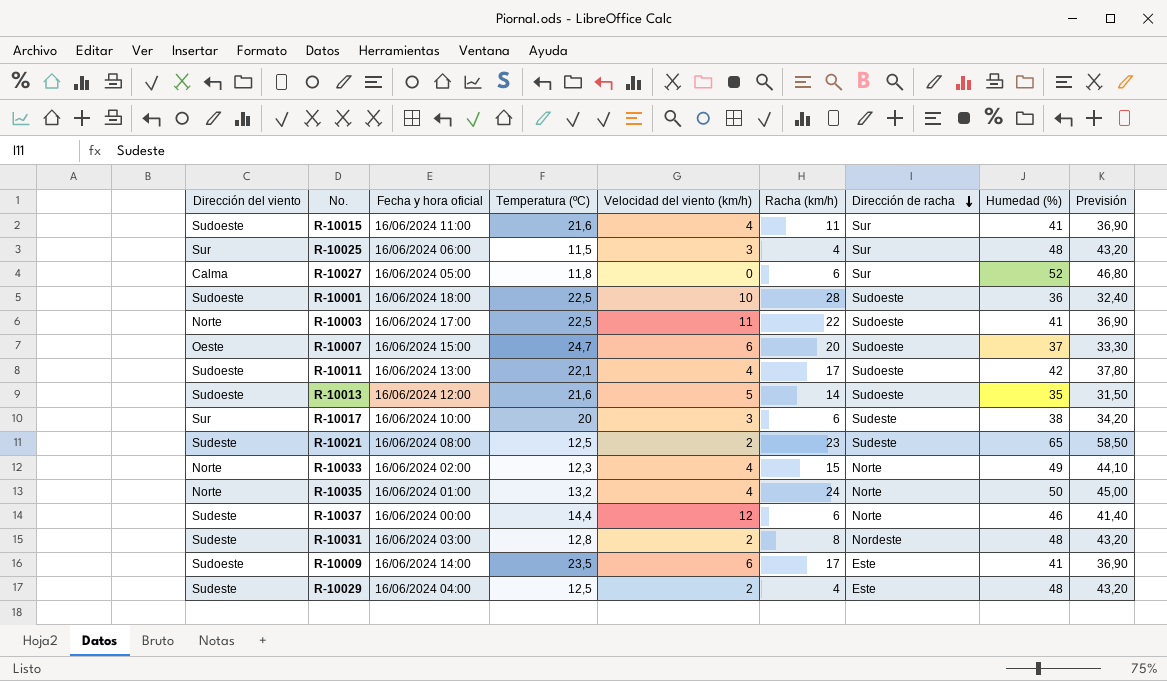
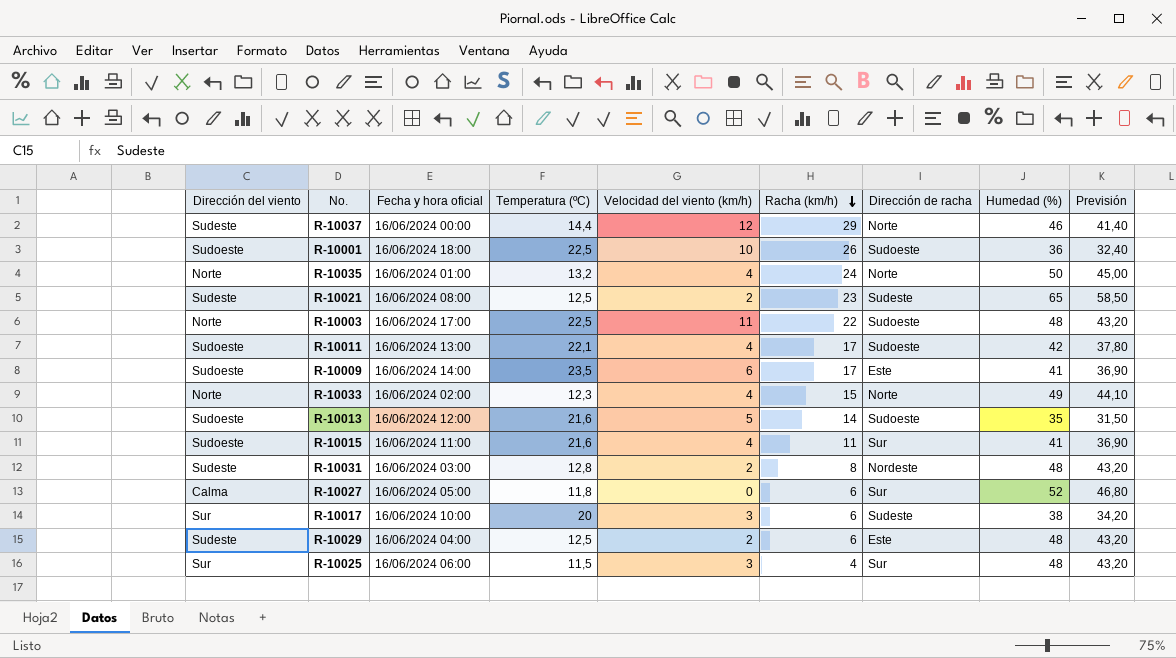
row order: Dirección de racha descending -> Racha (km/h) descending
row R-10007: Oeste | 16/06/2024 15:00 | 24,7 | 6 | 20 | Sudoeste | 37 | 33,30 -> none
R-10037 | Racha (km/h): 6 -> 29
R-10001 | Racha (km/h): 28 -> 26
R-10003 | Humedad (%): 41 -> 48
R-10003 | Previsión: 36,90 -> 43,20
R-10029 | Racha (km/h): 4 -> 6

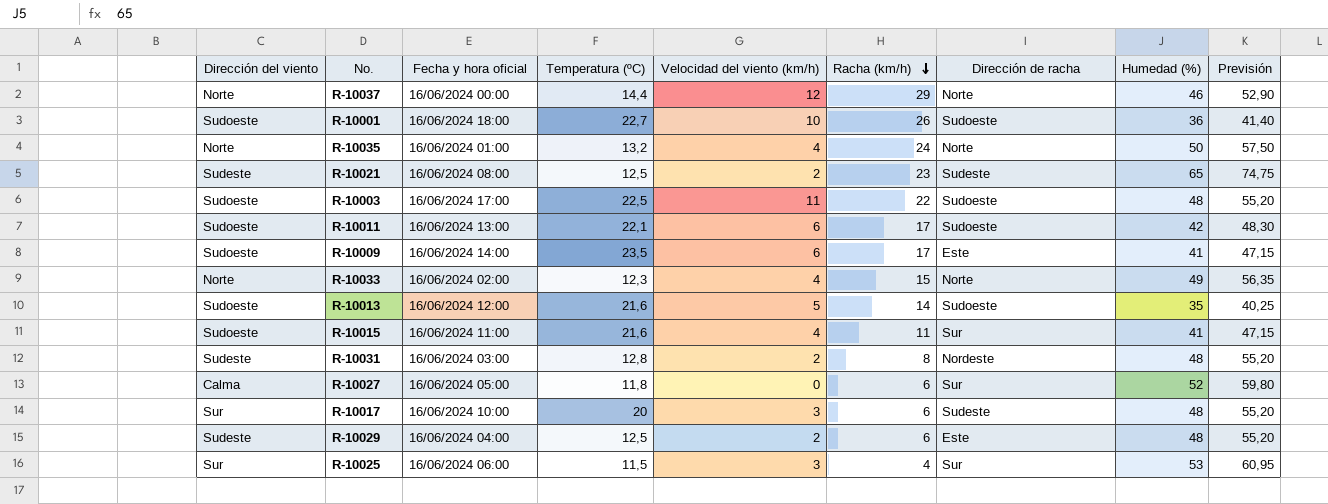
column Previsión | formula: [Humedad (%)] * 0,9 -> [Humedad (%)] * 1,15
R-10037 | Dirección del viento: Sudeste -> Norte
R-10001 | Temperatura (ºC): 22,5 -> 22,7
R-10003 | Dirección del viento: Norte -> Sudoeste
R-10011 | Velocidad del viento (km/h): 4 -> 6
R-10017 | Humedad (%): 38 -> 48
R-10025 | Humedad (%): 48 -> 53

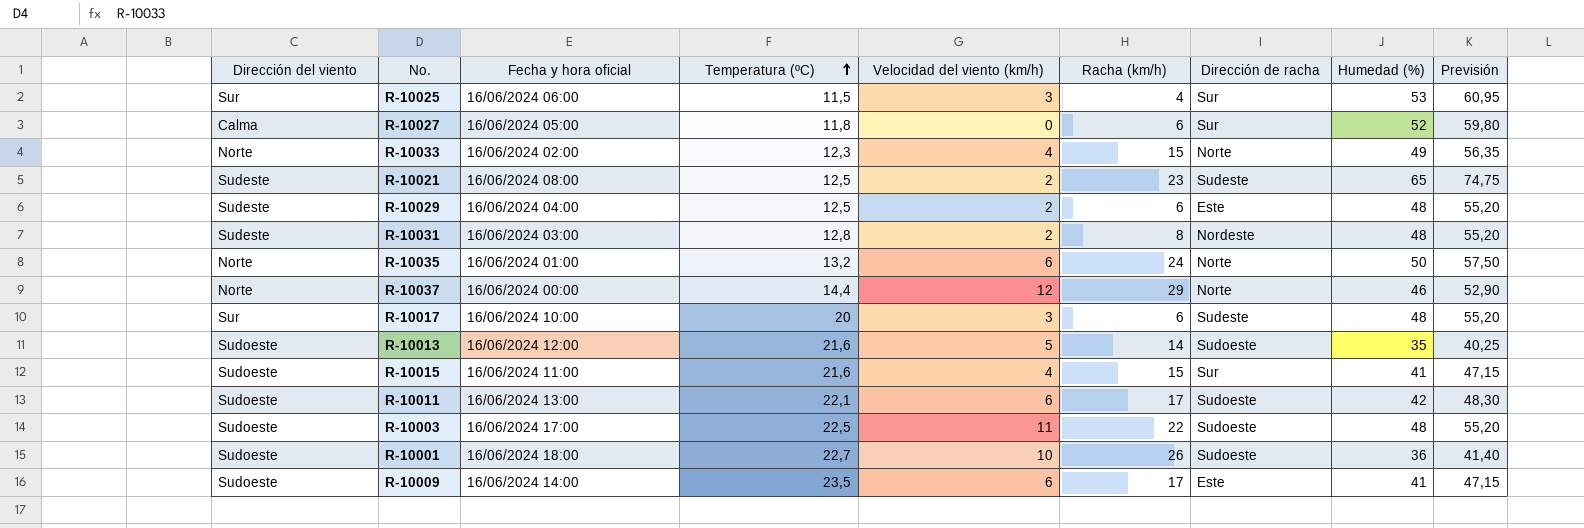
row order: Racha (km/h) descending -> Temperatura (ºC) ascending
R-10035 | Velocidad del viento (km/h): 4 -> 6
R-10015 | Racha (km/h): 11 -> 15

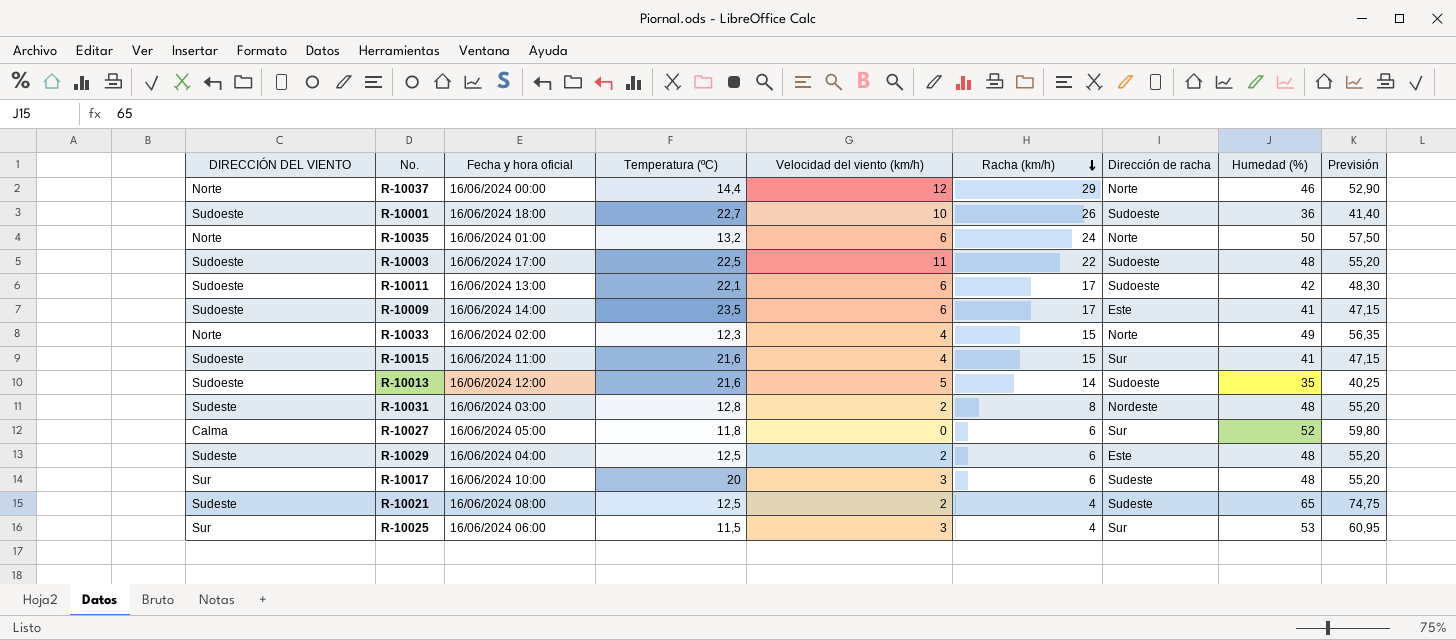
row order: Temperatura (ºC) ascending -> Racha (km/h) descending
column name: Dirección del viento -> DIRECCIÓN DEL VIENTO
R-10021 | Racha (km/h): 23 -> 4

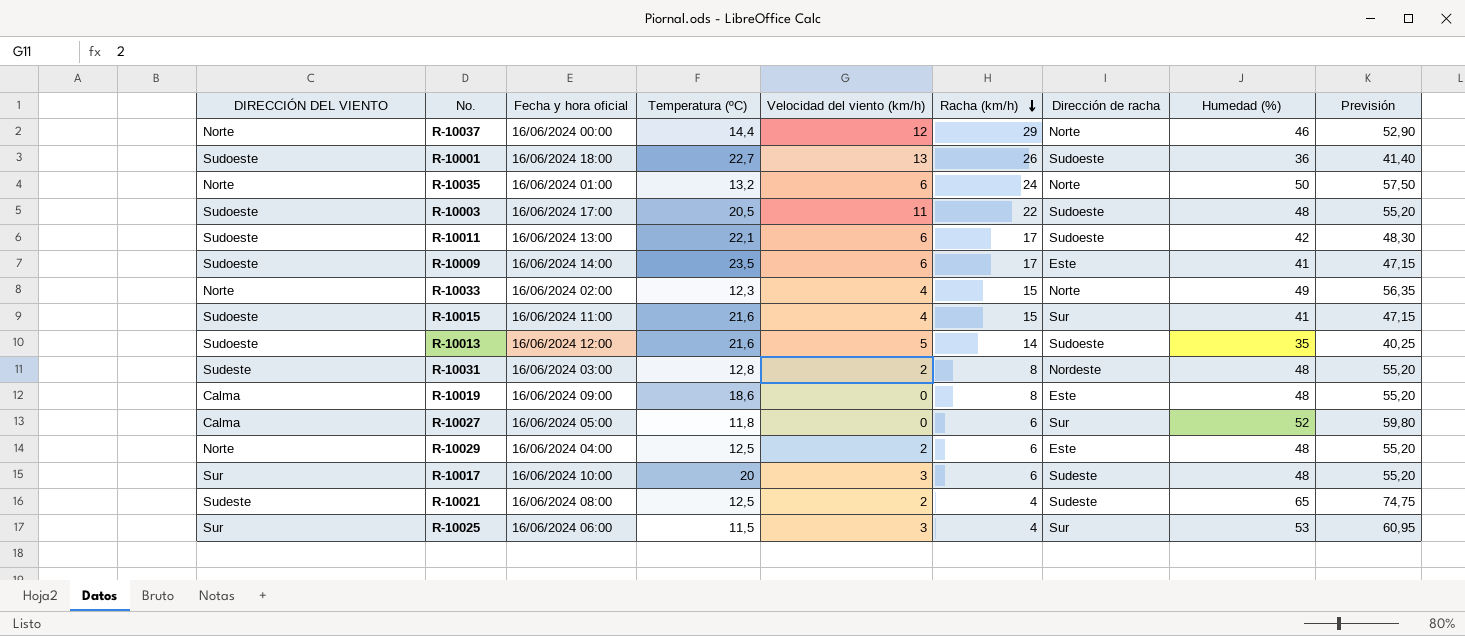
R-10001 | Velocidad del viento (km/h): 10 -> 13
R-10003 | Temperatura (ºC): 22,5 -> 20,5
row R-10019: none -> Calma | 16/06/2024 09:00 | 18,6 | 0 | 8 | Este | 48 | 55,20
R-10029 | DIRECCIÓN DEL VIENTO: Sudeste -> Norte

